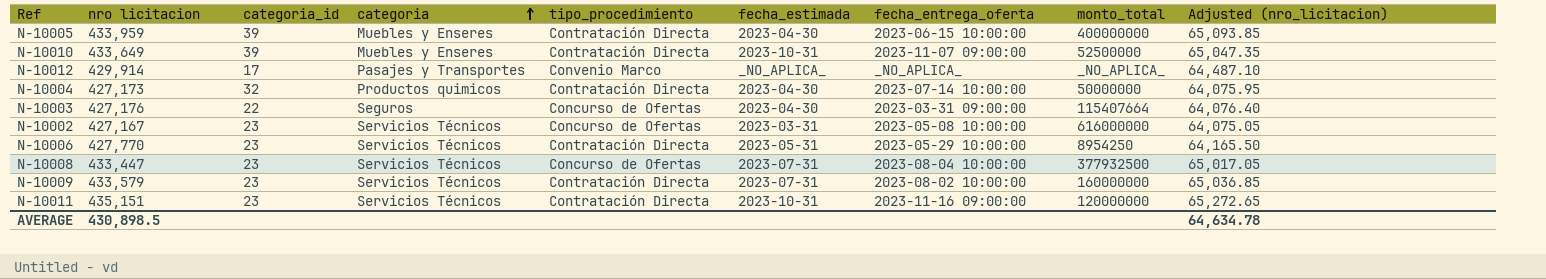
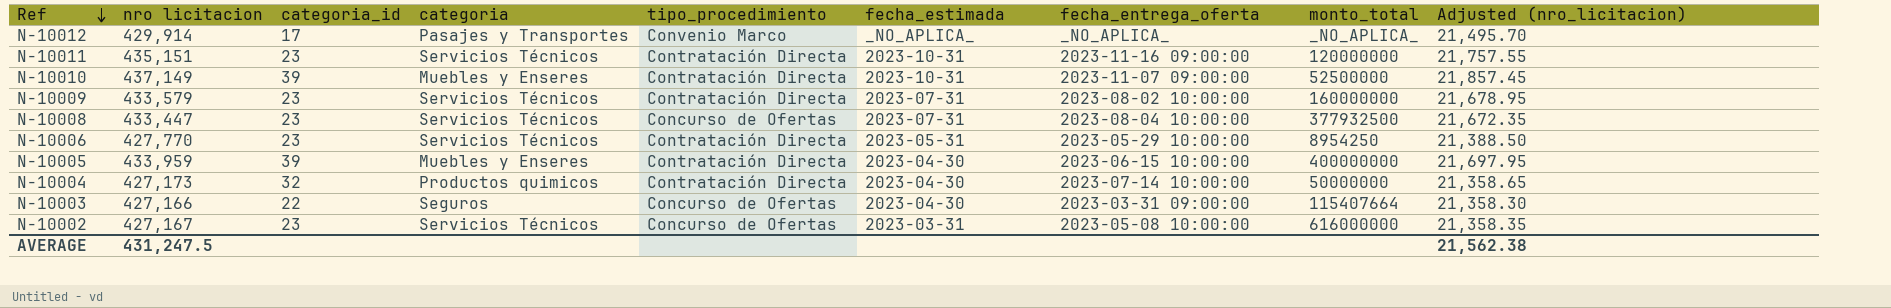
row order: categoria ascending -> Ref descending
column Adjusted (nro_licitacion) | formula: [nro licitacion] * 0.15 -> [nro licitacion] * 0.05
N-10010 | nro licitacion: 433,649 -> 437,149
N-10003 | nro licitacion: 427,176 -> 427,166
AVERAGE | nro licitacion: 430,898.5 -> 431,247.5
AVERAGE | Adjusted (nro_licitacion): 64,634.78 -> 21,562.38

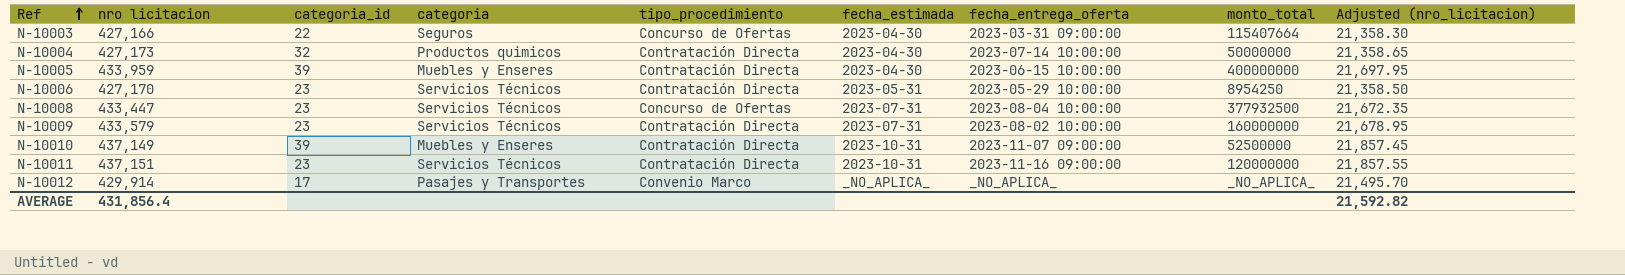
row order: Ref descending -> Ref ascending
row N-10002: 427,167 | 23 | Servicios Técnicos | Concurso de Ofertas | 2023-03-31 | 2023-05-08 10:00:00 | 616000000 | 21,358.35 -> none
N-10006 | nro licitacion: 427,770 -> 427,170
N-10006 | Adjusted (nro_licitacion): 21,388.50 -> 21,358.50
N-10011 | nro licitacion: 435,151 -> 437,151
N-10011 | Adjusted (nro_licitacion): 21,757.55 -> 21,857.55
AVERAGE | nro licitacion: 431,247.5 -> 431,856.4
AVERAGE | Adjusted (nro_licitacion): 21,562.38 -> 21,592.82

